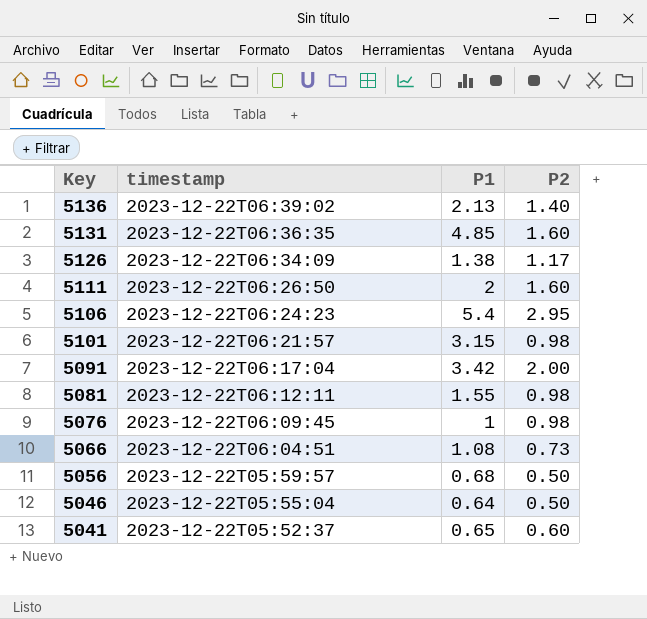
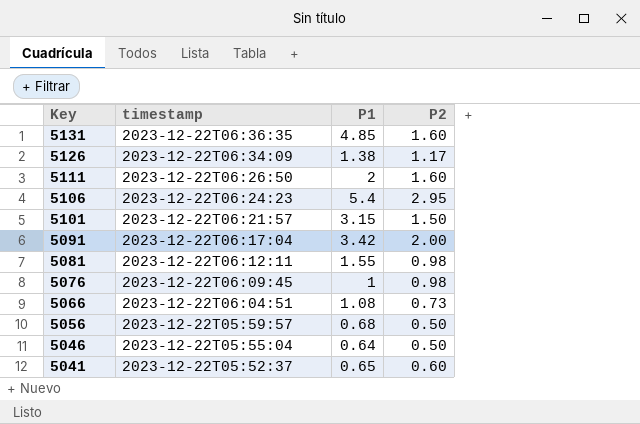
row 5136: 2023-12-22T06:39:02 | 2.13 | 1.40 -> none
5101 | P2: 0.98 -> 1.50

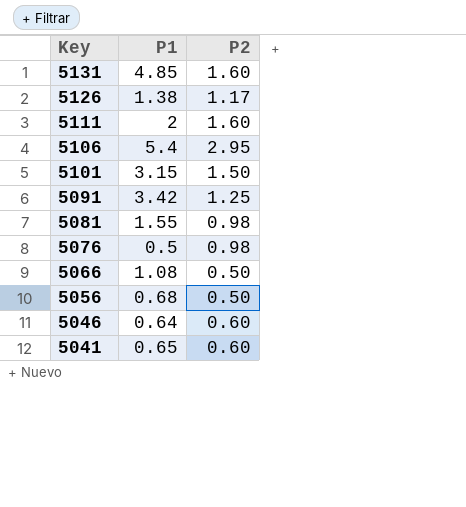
column timestamp | position: 2 -> none
5091 | P2: 2.00 -> 1.25
5076 | P1: 1 -> 0.5
5066 | P2: 0.73 -> 0.50
5046 | P2: 0.50 -> 0.60

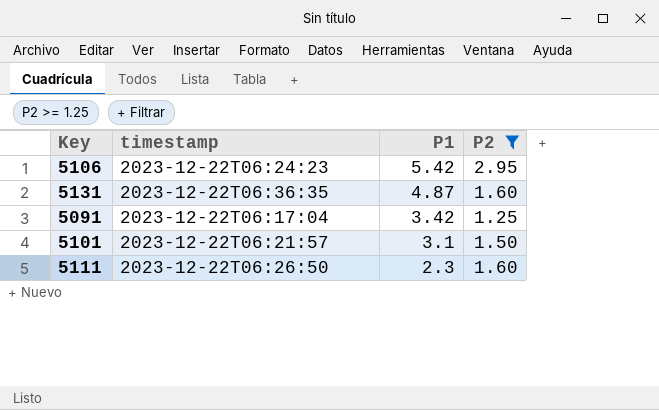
filter: none -> P2 >= 1.25
row order: Key descending -> P1 descending
column timestamp | position: none -> 2
5106 | P1: 5.4 -> 5.42
5131 | P1: 4.85 -> 4.87
5101 | P1: 3.15 -> 3.1
5111 | P1: 2 -> 2.3

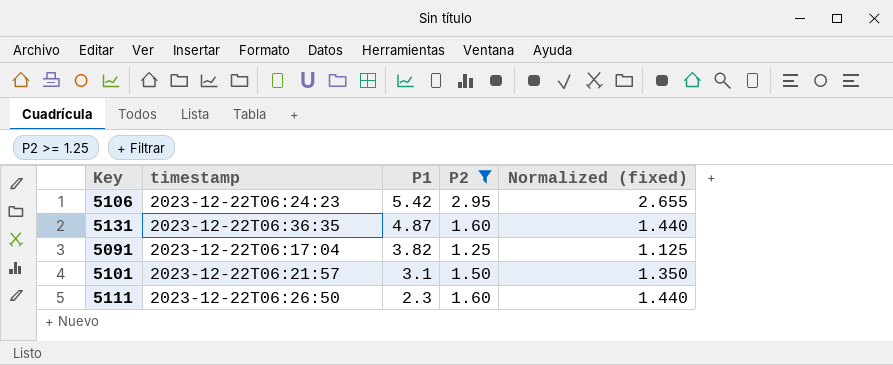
column Normalized (fixed) | formula: none -> [P2] * 0.9
5091 | P1: 3.42 -> 3.82

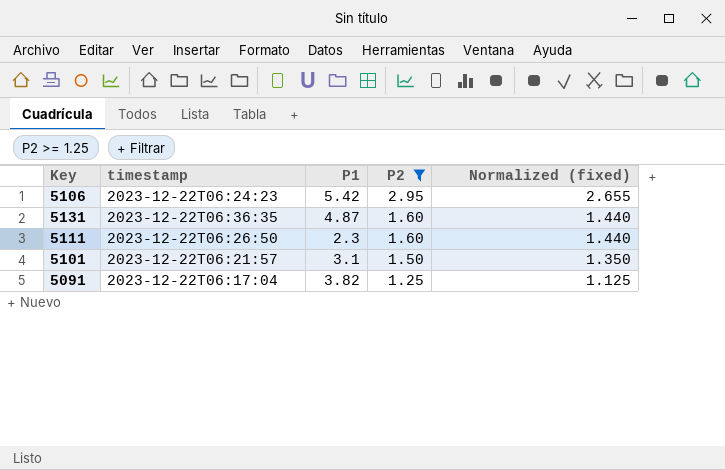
row order: P1 descending -> P2 descending

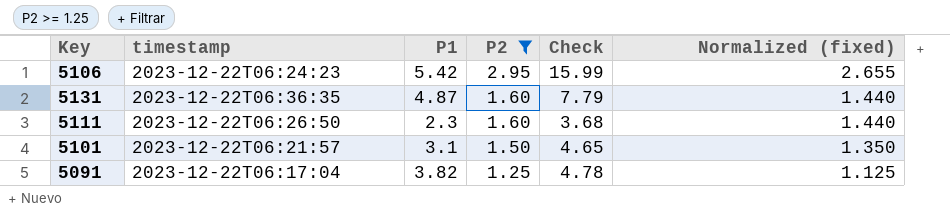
column Check | formula: none -> [P1] * [P2]

